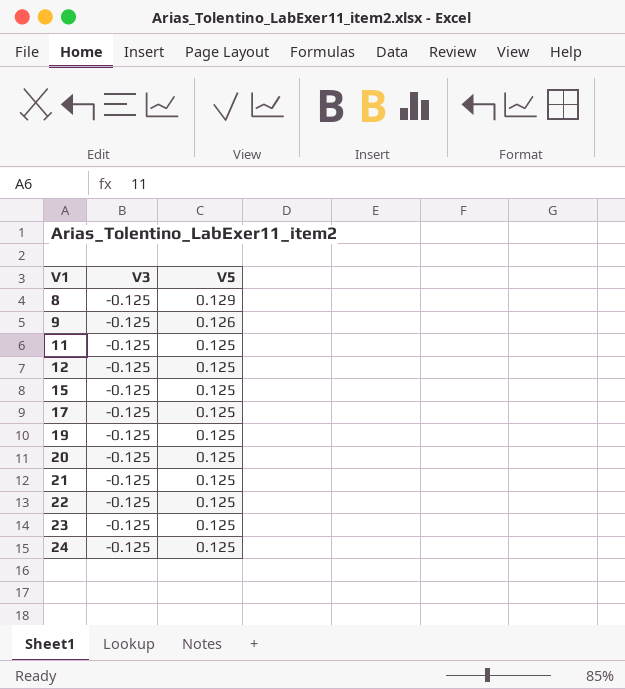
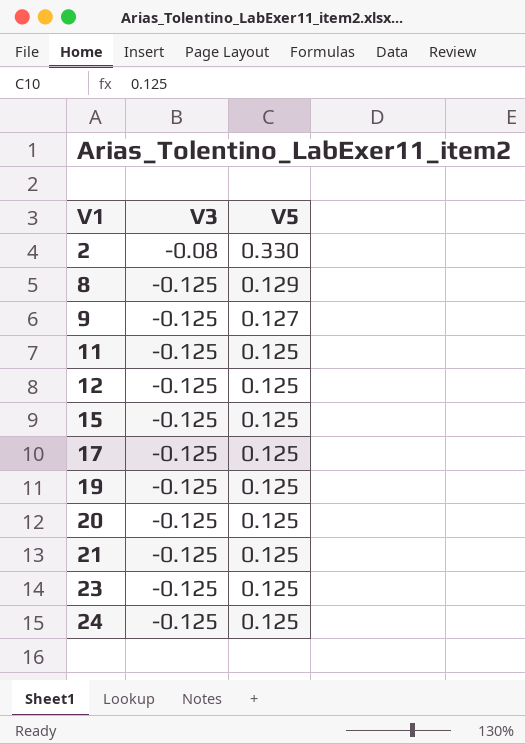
row 22: -0.125 | 0.125 -> none
row 2: none -> -0.08 | 0.330
9 | V5: 0.126 -> 0.127

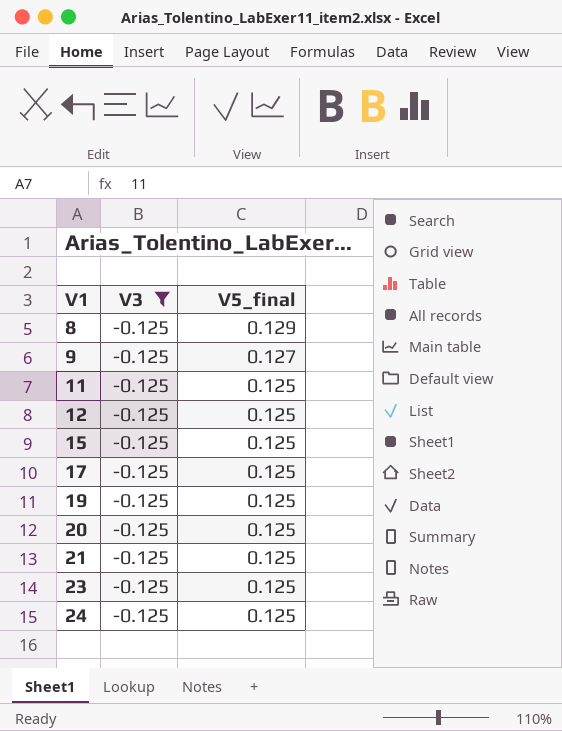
filter: none -> V3 = -0.125
column name: V5 -> V5_final

